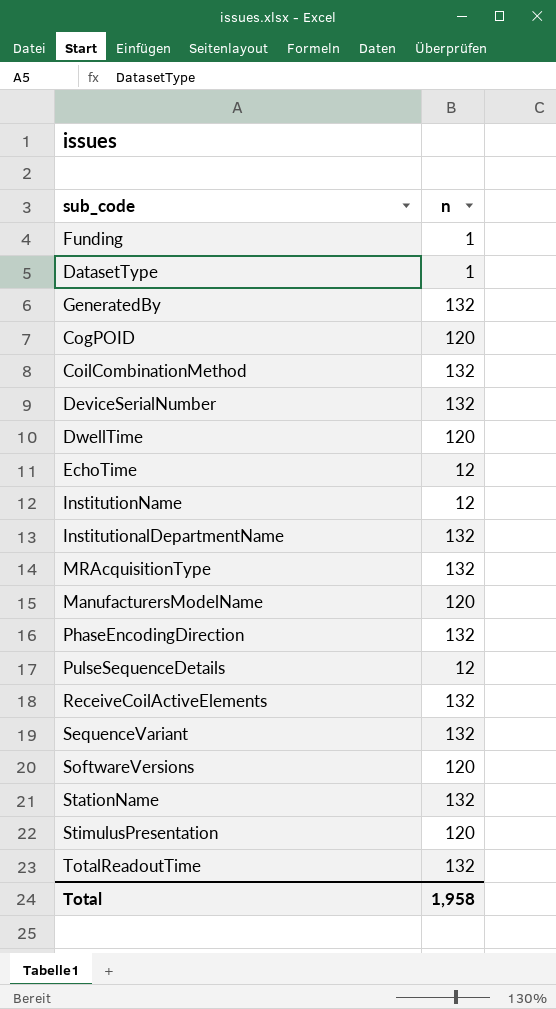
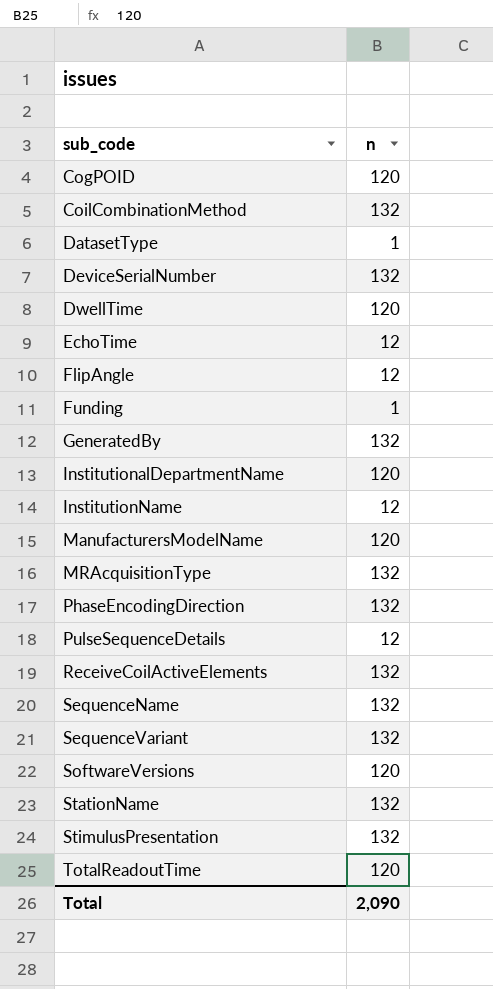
row order: none -> sub_code ascending
row FlipAngle: none -> 12
InstitutionalDepartmentName | n: 132 -> 120
row SequenceName: none -> 132
StimulusPresentation | n: 120 -> 132
TotalReadoutTime | n: 132 -> 120
Total | n: 1,958 -> 2,090

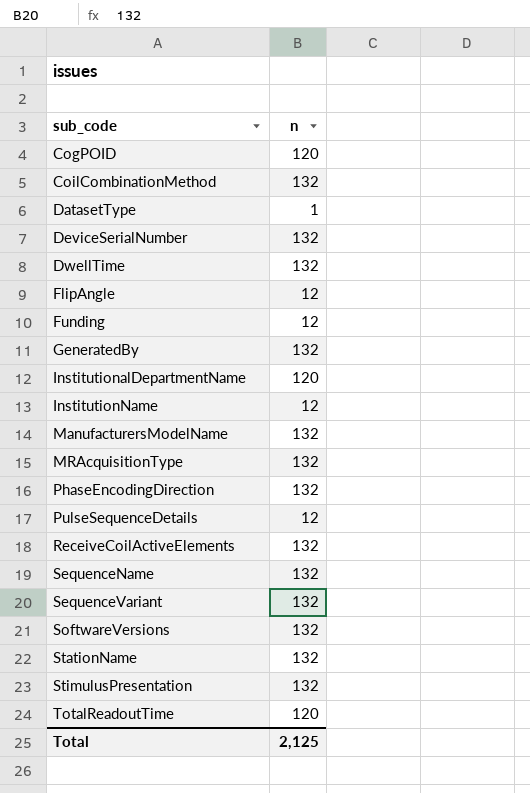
row EchoTime: 12 -> none
DwellTime | n: 120 -> 132
Funding | n: 1 -> 12
ManufacturersModelName | n: 120 -> 132
SoftwareVersions | n: 120 -> 132
Total | n: 2,090 -> 2,125

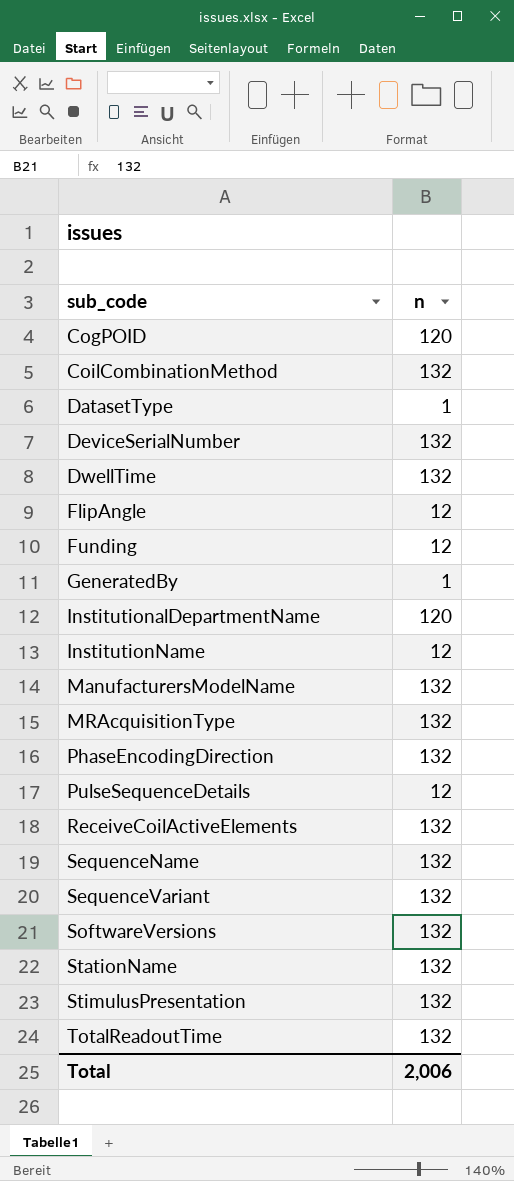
GeneratedBy | n: 132 -> 1
TotalReadoutTime | n: 120 -> 132
Total | n: 2,125 -> 2,006

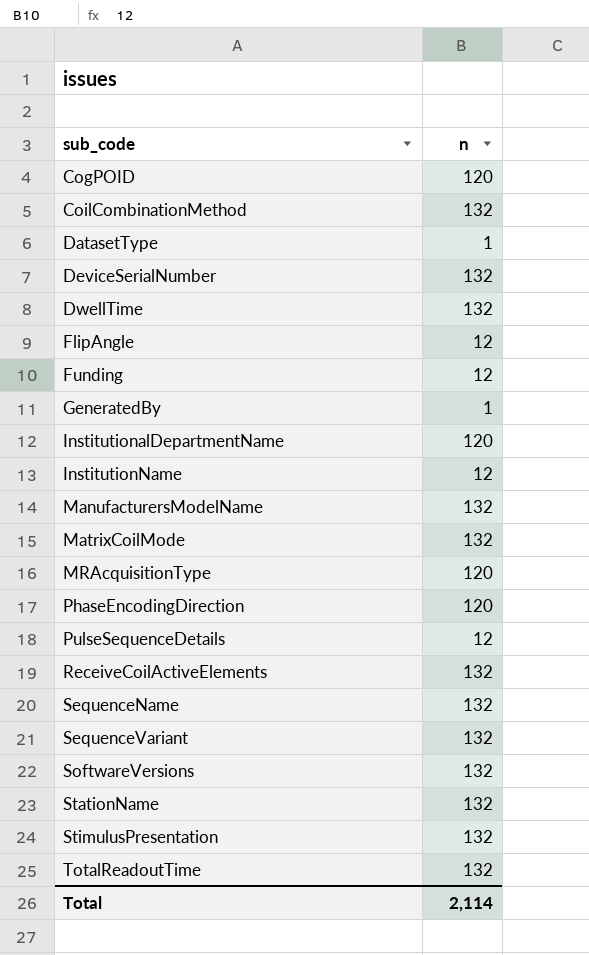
row MatrixCoilMode: none -> 132
MRAcquisitionType | n: 132 -> 120
PhaseEncodingDirection | n: 132 -> 120
Total | n: 2,006 -> 2,114

